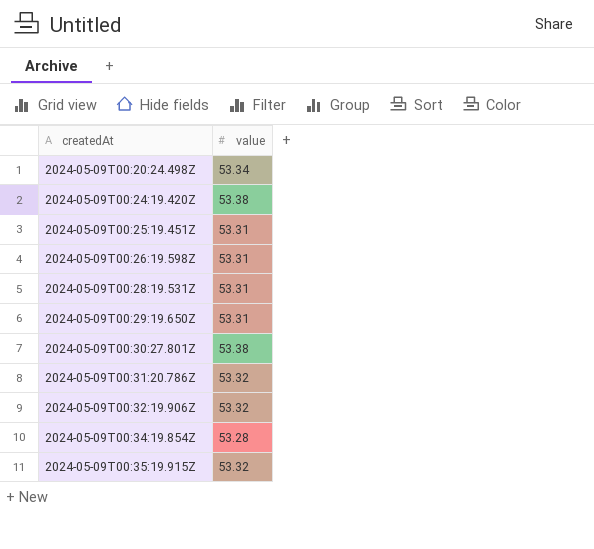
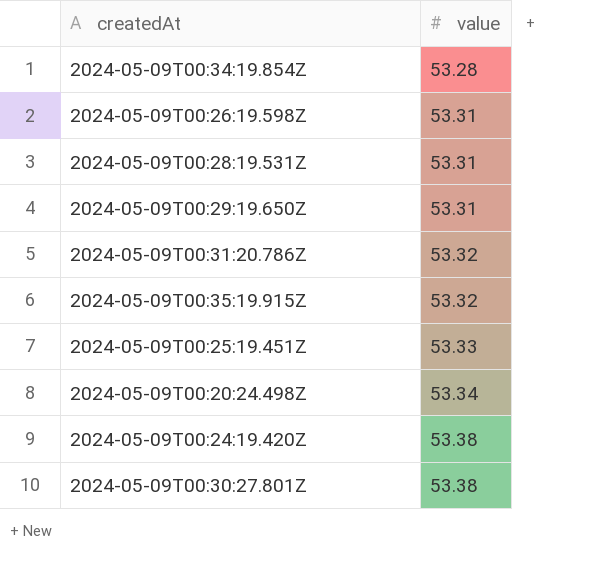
row order: createdAt ascending -> value ascending
row 2024-05-09T00:32:19.906Z: 53.32 -> none
2024-05-09T00:25:19.451Z | value: 53.31 -> 53.33

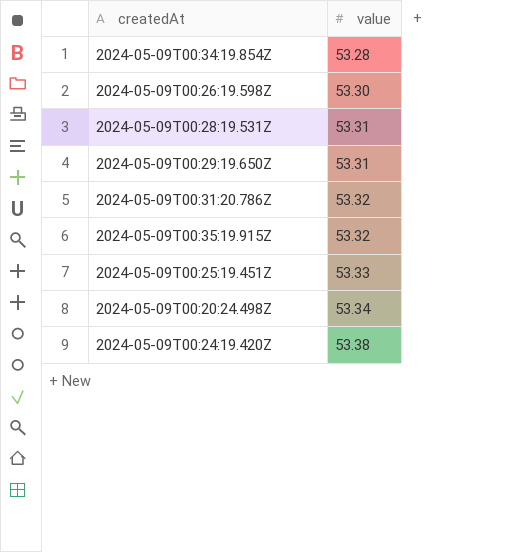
row 2024-05-09T00:30:27.801Z: 53.38 -> none
2024-05-09T00:26:19.598Z | value: 53.31 -> 53.30

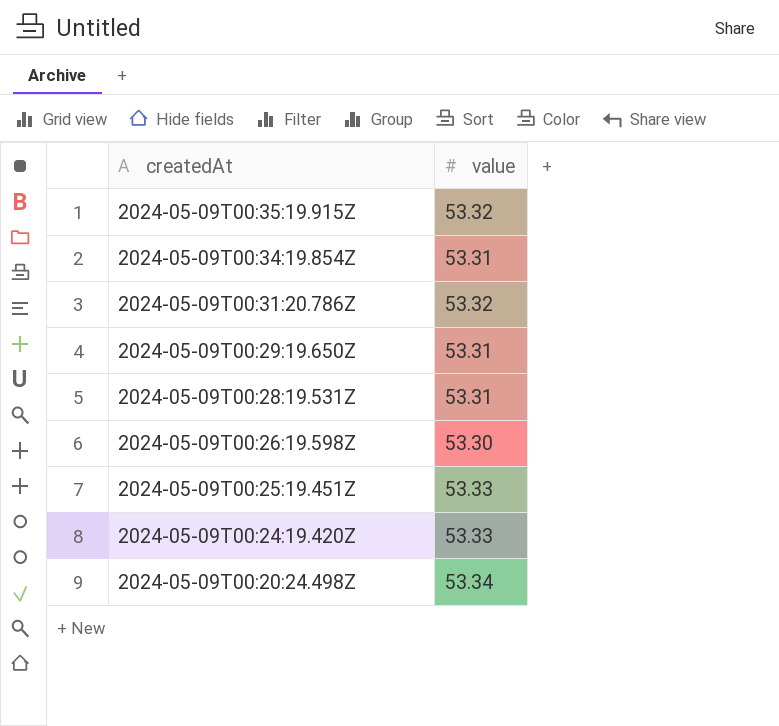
row order: value ascending -> createdAt descending
2024-05-09T00:34:19.854Z | value: 53.28 -> 53.31
2024-05-09T00:24:19.420Z | value: 53.38 -> 53.33

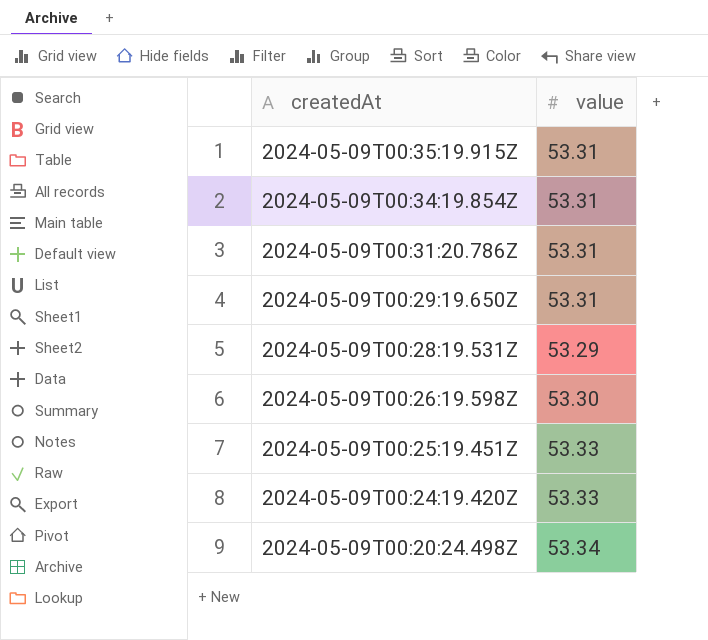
2024-05-09T00:35:19.915Z | value: 53.32 -> 53.31
2024-05-09T00:31:20.786Z | value: 53.32 -> 53.31
2024-05-09T00:28:19.531Z | value: 53.31 -> 53.29

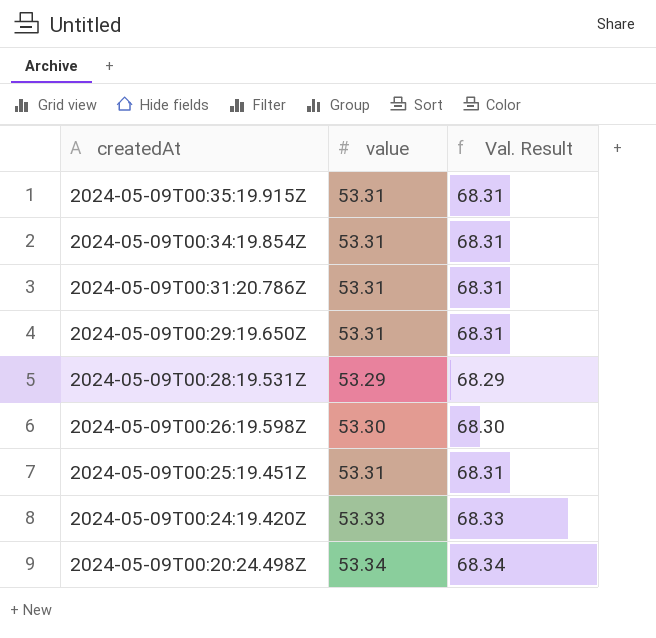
column Val. Result | formula: none -> [value] + 15
2024-05-09T00:25:19.451Z | value: 53.33 -> 53.31

